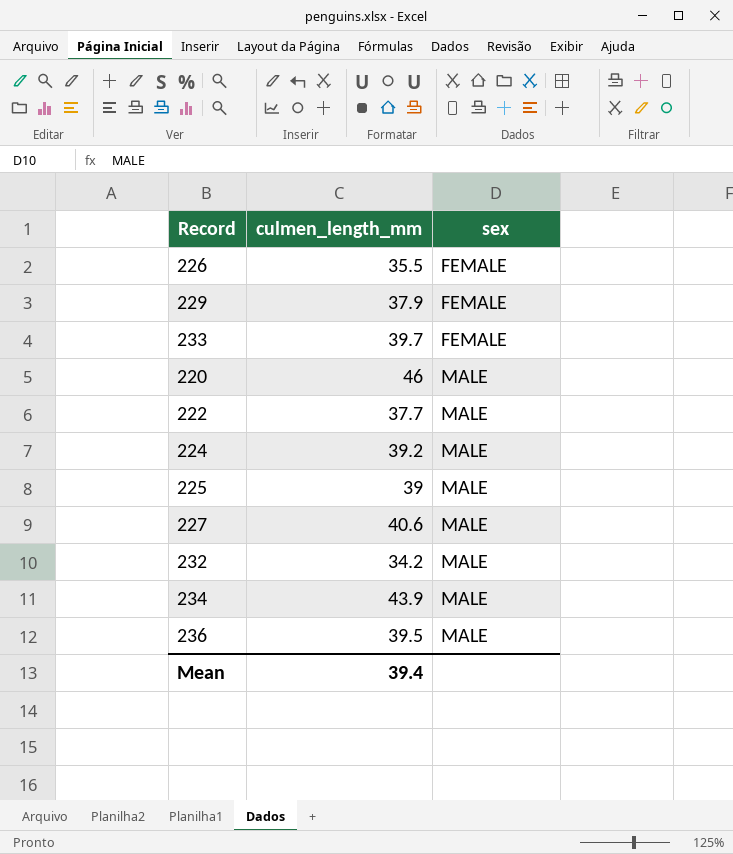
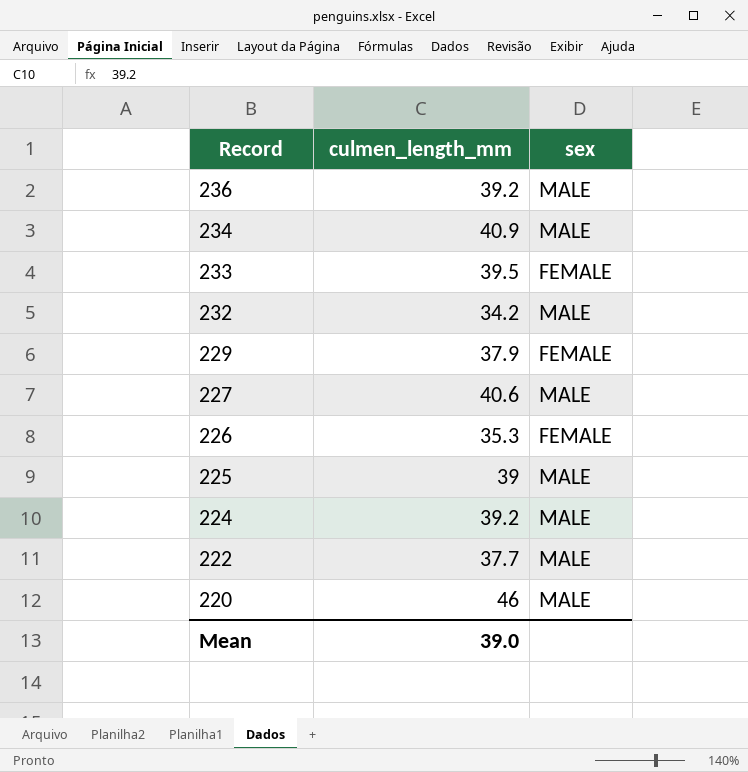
row order: sex ascending -> Record descending
236 | culmen_length_mm: 39.5 -> 39.2
234 | culmen_length_mm: 43.9 -> 40.9
233 | culmen_length_mm: 39.7 -> 39.5
226 | culmen_length_mm: 35.5 -> 35.3
Mean | culmen_length_mm: 39.4 -> 39.0

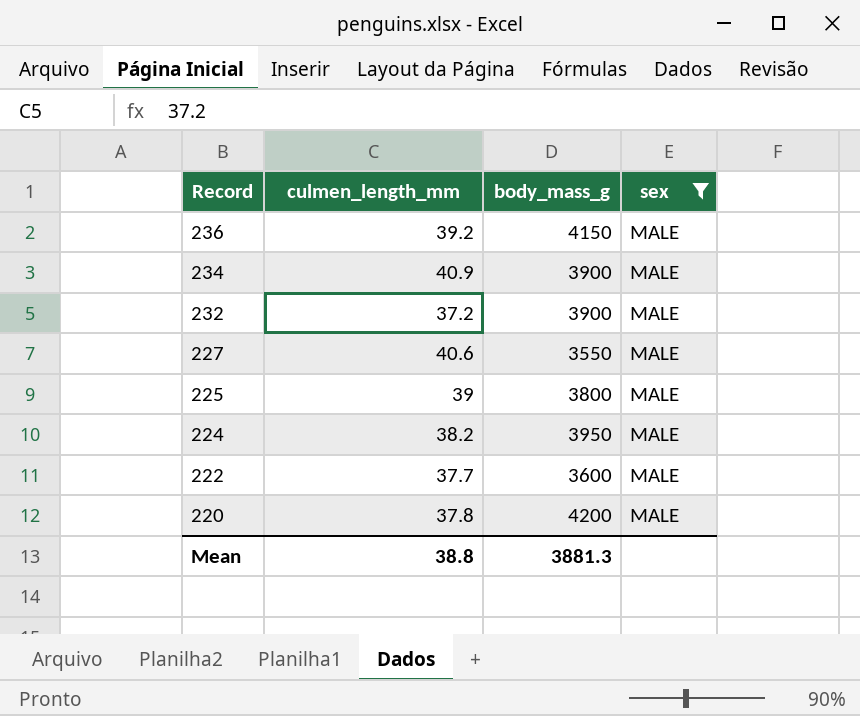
filter: none -> sex = MALE
column body_mass_g | position: none -> 3
232 | culmen_length_mm: 34.2 -> 37.2
224 | culmen_length_mm: 39.2 -> 38.2
220 | culmen_length_mm: 46 -> 37.8
Mean | culmen_length_mm: 39.0 -> 38.8

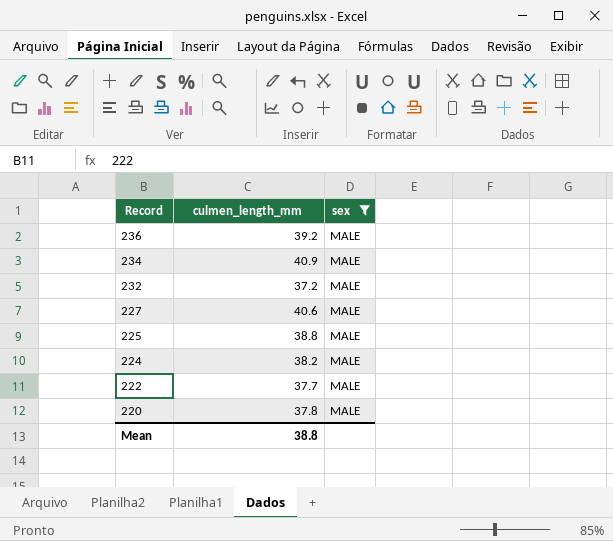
column body_mass_g | position: 3 -> none
225 | culmen_length_mm: 39 -> 38.8

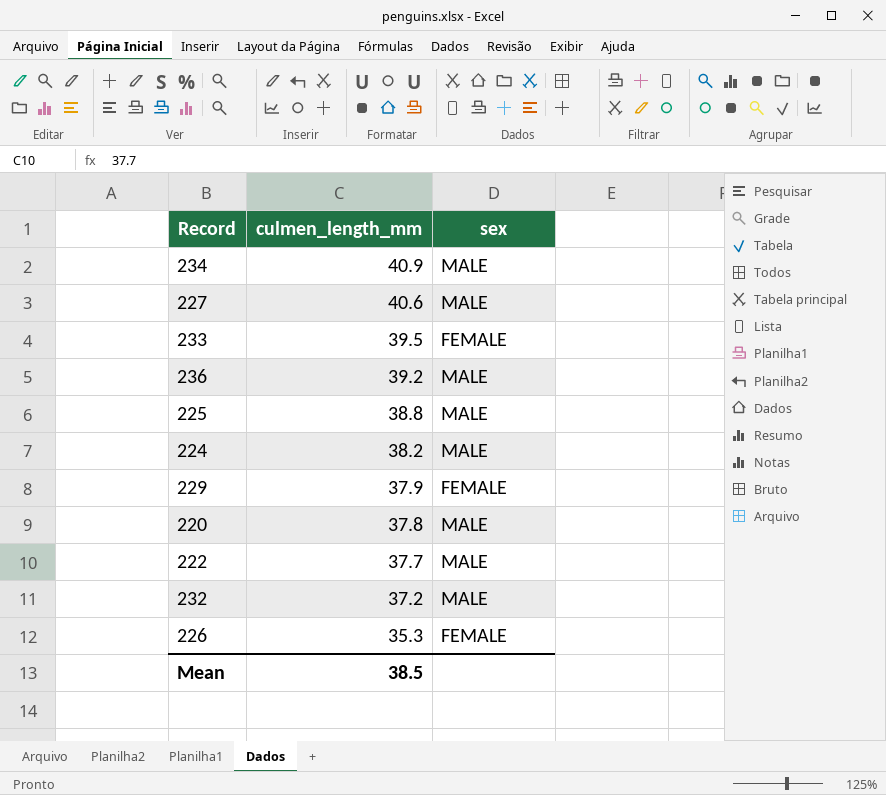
filter: sex = MALE -> none
row order: Record descending -> culmen_length_mm descending
Mean | culmen_length_mm: 38.8 -> 38.5

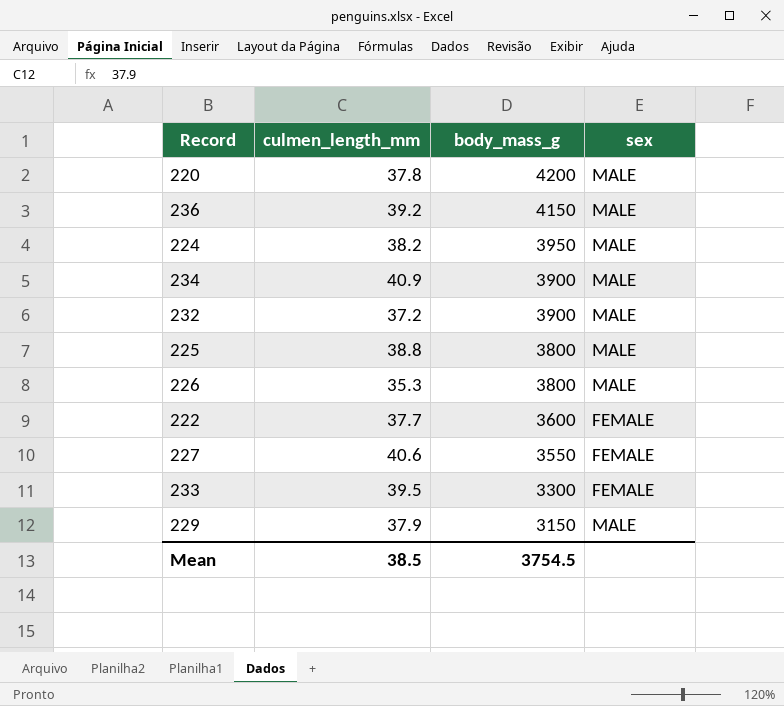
row order: culmen_length_mm descending -> body_mass_g descending
column body_mass_g | position: none -> 3
226 | sex: FEMALE -> MALE
222 | sex: MALE -> FEMALE
227 | sex: MALE -> FEMALE
229 | sex: FEMALE -> MALE

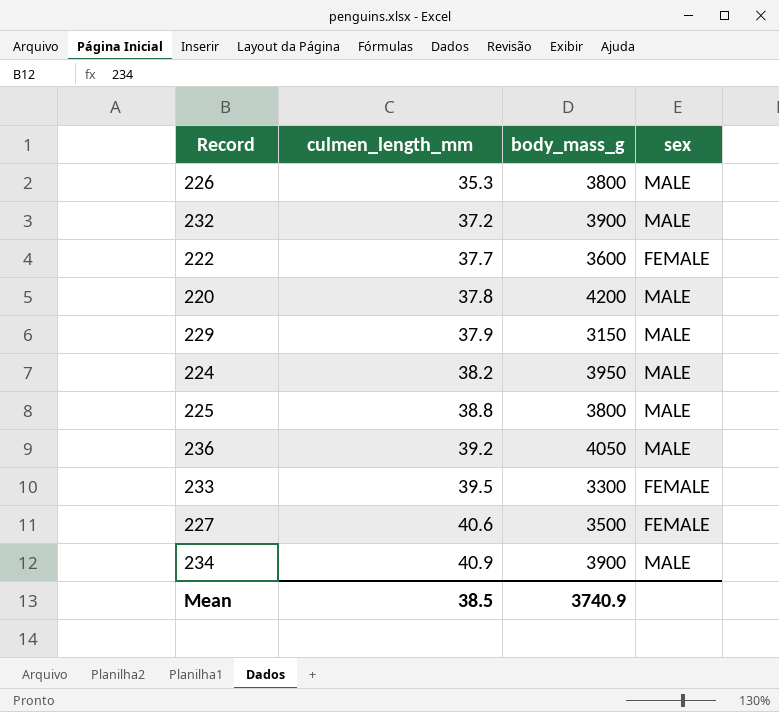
row order: body_mass_g descending -> culmen_length_mm ascending
236 | body_mass_g: 4150 -> 4050
227 | body_mass_g: 3550 -> 3500
Mean | body_mass_g: 3754.5 -> 3740.9

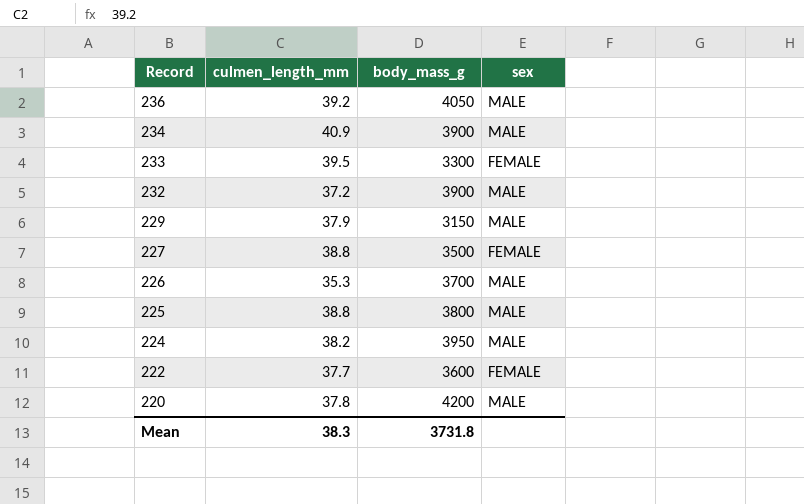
row order: culmen_length_mm ascending -> Record descending
227 | culmen_length_mm: 40.6 -> 38.8
226 | body_mass_g: 3800 -> 3700
Mean | culmen_length_mm: 38.5 -> 38.3
Mean | body_mass_g: 3740.9 -> 3731.8

